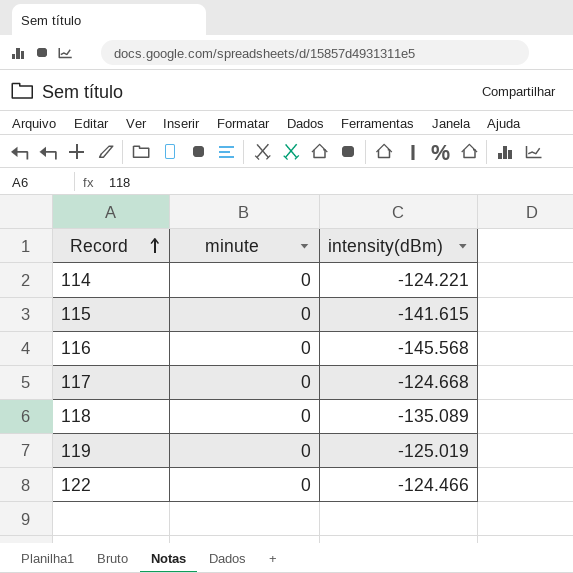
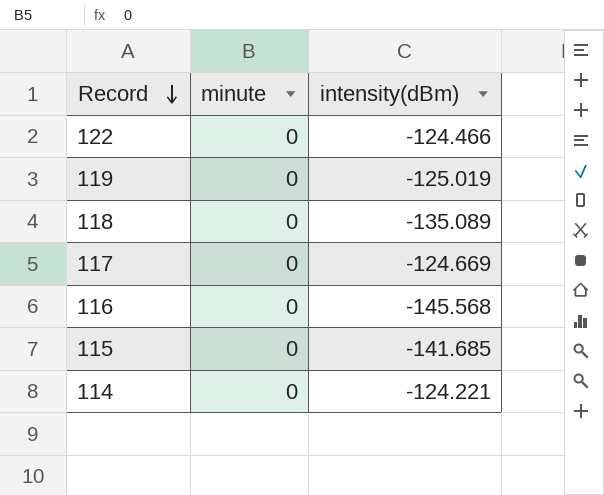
row order: Record ascending -> Record descending
117 | intensity(dBm): -124.668 -> -124.669
115 | intensity(dBm): -141.615 -> -141.685

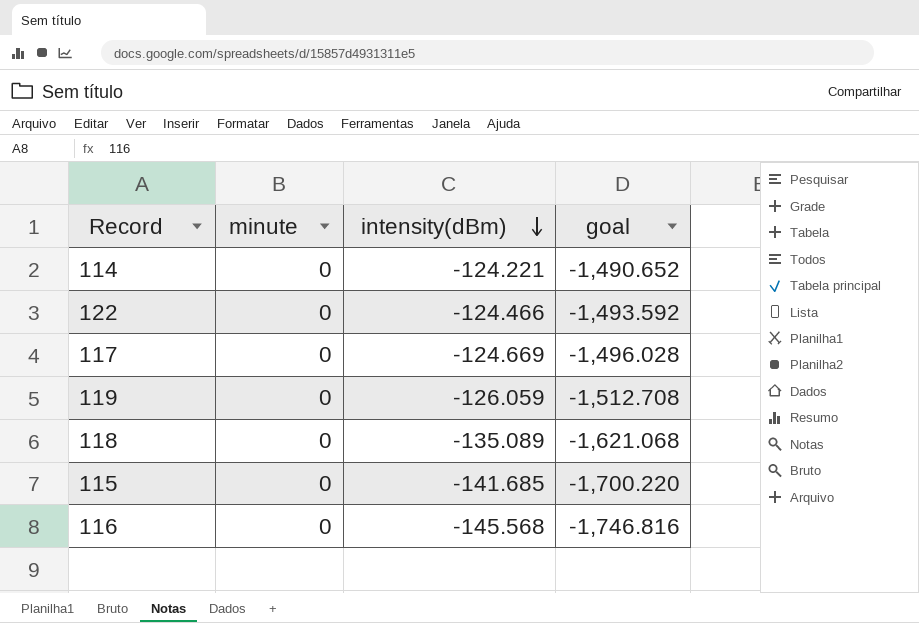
row order: Record descending -> intensity(dBm) descending
column goal | formula: none -> [intensity(dBm)] * 12
119 | intensity(dBm): -125.019 -> -126.059

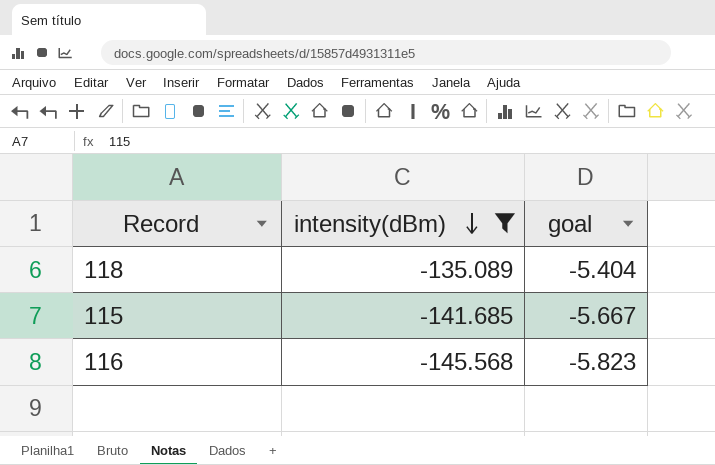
filter: none -> intensity(dBm) <= -135.089
column minute | position: 2 -> none
column goal | formula: [intensity(dBm)] * 12 -> [intensity(dBm)] * 0.04

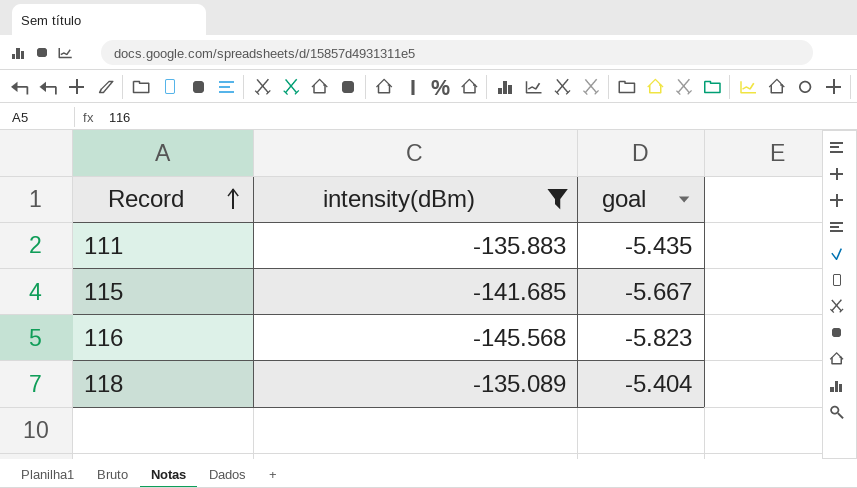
row order: intensity(dBm) descending -> Record ascending
row 111: none -> -135.883 | -5.435

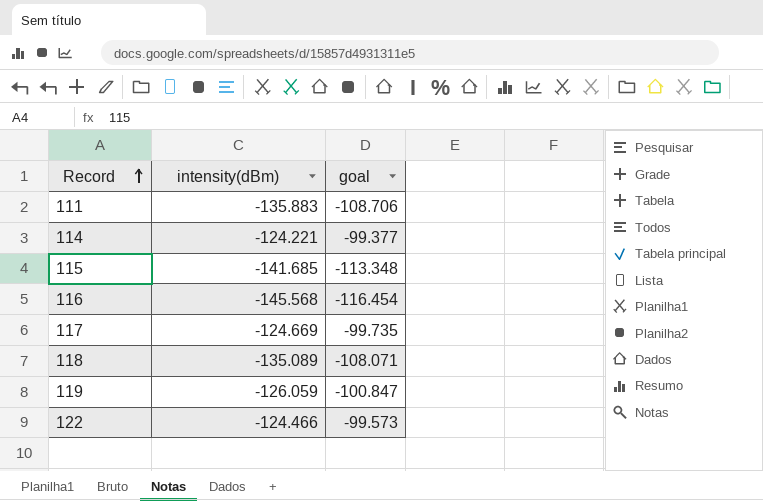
filter: intensity(dBm) <= -135.089 -> none
column goal | formula: [intensity(dBm)] * 0.04 -> [intensity(dBm)] * 0.8

